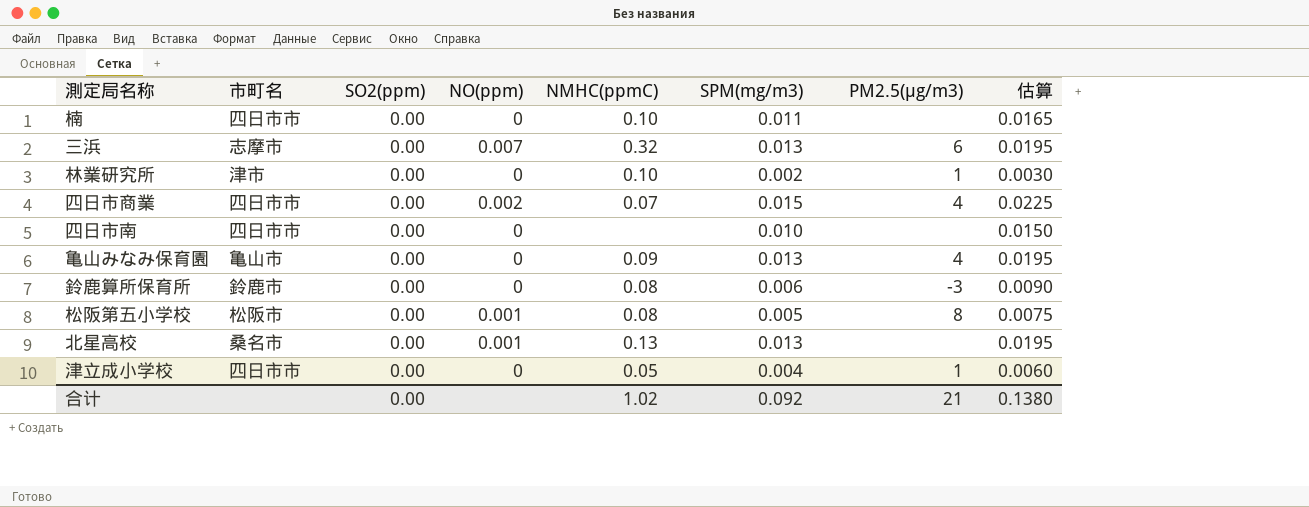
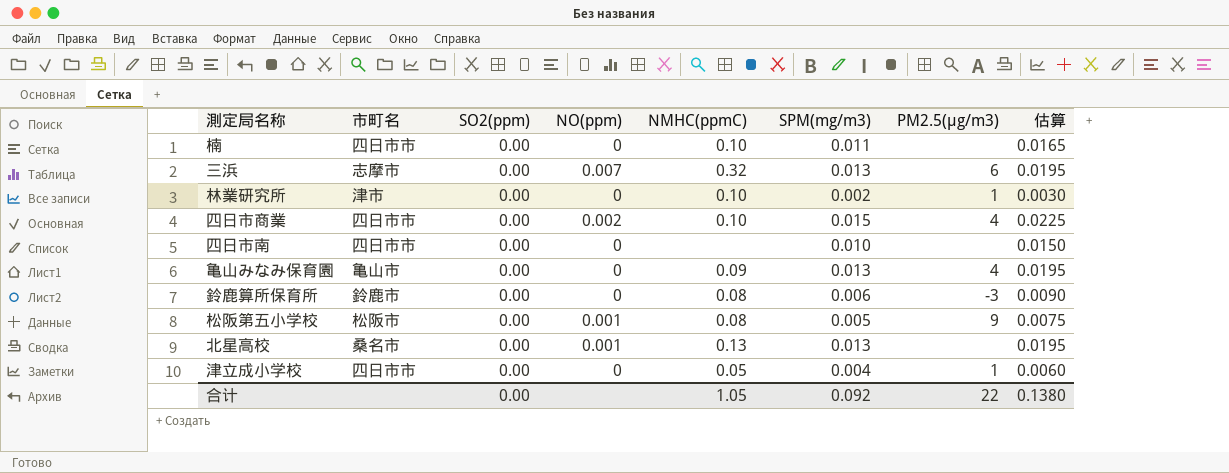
四日市商業 | NMHC(ppmC): 0.07 -> 0.10
松阪第五小学校 | PM2.5(μg/m3): 8 -> 9
合计 | NMHC(ppmC): 1.02 -> 1.05
合计 | PM2.5(μg/m3): 21 -> 22

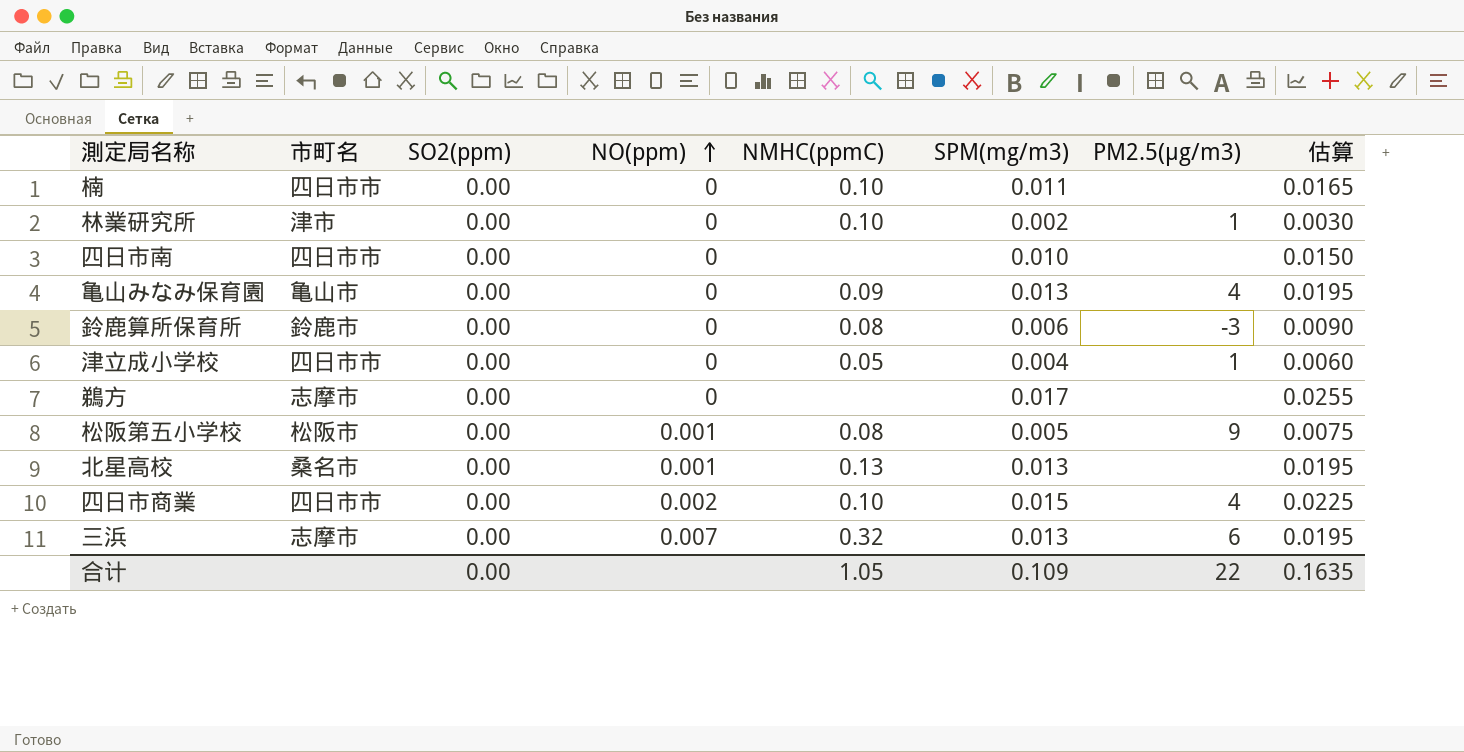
row order: none -> NO(ppm) ascending
row 鵜方: none -> 志摩市 | 0.00 | 0 | none | 0.017 | none | 0.0255
合计 | SPM(mg/m3): 0.092 -> 0.109
合计 | 估算: 0.1380 -> 0.1635

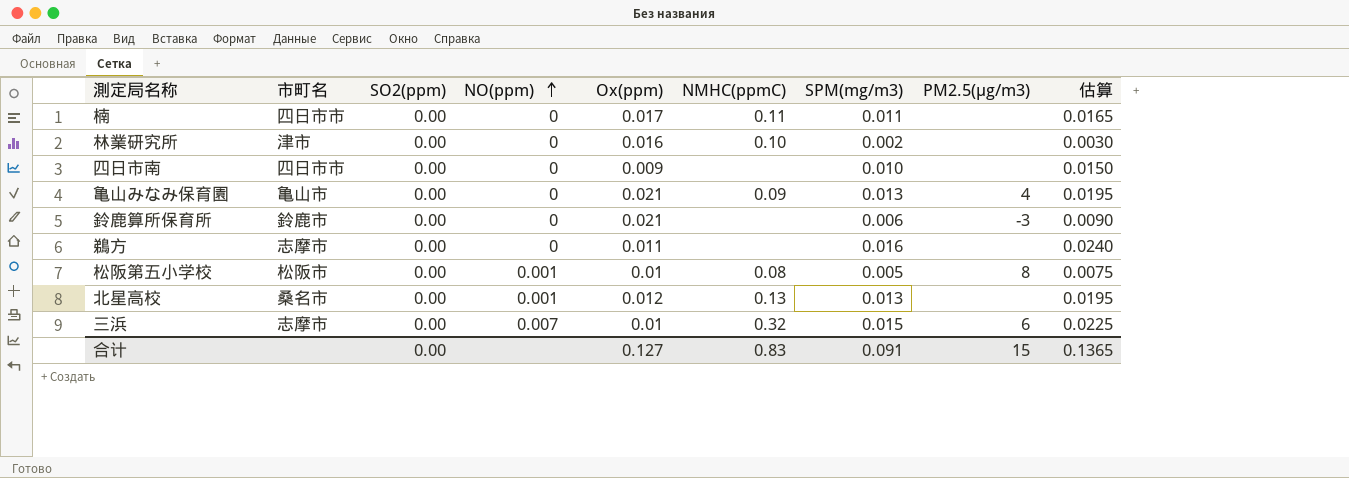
column Ox(ppm) | position: none -> 5
row 津立成小学校: 四日市市 | 0.00 | 0 | 0.05 | 0.004 | 1 | 0.0060 -> none
row 四日市商業: 四日市市 | 0.00 | 0.002 | 0.10 | 0.015 | 4 | 0.0225 -> none
楠 | NMHC(ppmC): 0.10 -> 0.11
林業研究所 | PM2.5(μg/m3): 1 -> none
鈴鹿算所保育所 | NMHC(ppmC): 0.08 -> none
鵜方 | SPM(mg/m3): 0.017 -> 0.016
鵜方 | 估算: 0.0255 -> 0.0240
松阪第五小学校 | PM2.5(μg/m3): 9 -> 8
三浜 | SPM(mg/m3): 0.013 -> 0.015
三浜 | 估算: 0.0195 -> 0.0225
合计 | NMHC(ppmC): 1.05 -> 0.83
合计 | SPM(mg/m3): 0.109 -> 0.091
合计 | PM2.5(μg/m3): 22 -> 15
合计 | 估算: 0.1635 -> 0.1365

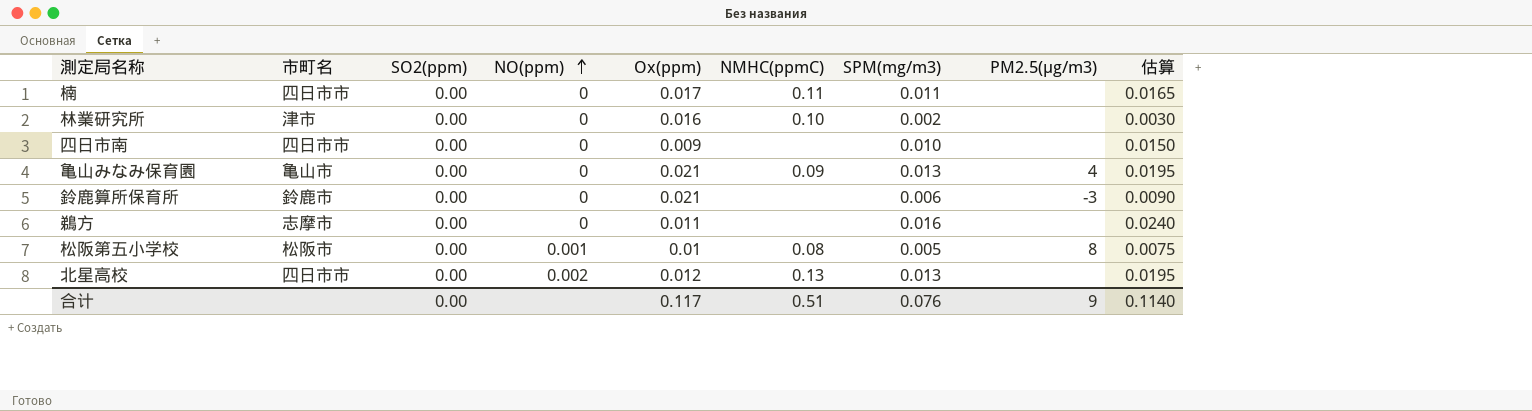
row 三浜: 志摩市 | 0.00 | 0.007 | 0.01 | 0.32 | 0.015 | 6 | 0.0225 -> none
北星高校 | 市町名: 桑名市 -> 四日市市
北星高校 | NO(ppm): 0.001 -> 0.002
合计 | Ox(ppm): 0.127 -> 0.117
合计 | NMHC(ppmC): 0.83 -> 0.51
合计 | SPM(mg/m3): 0.091 -> 0.076
合计 | PM2.5(μg/m3): 15 -> 9
合计 | 估算: 0.1365 -> 0.1140

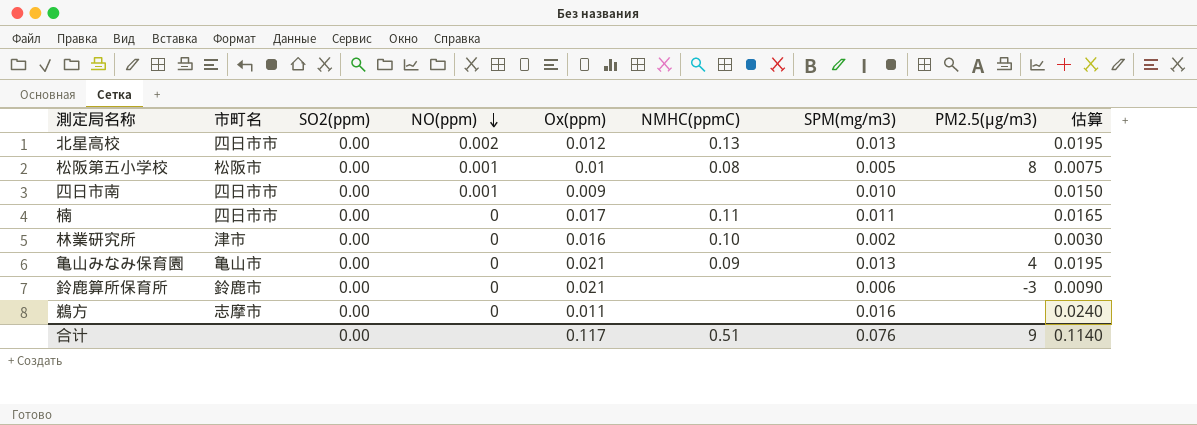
row order: NO(ppm) ascending -> NO(ppm) descending
四日市南 | NO(ppm): 0 -> 0.001

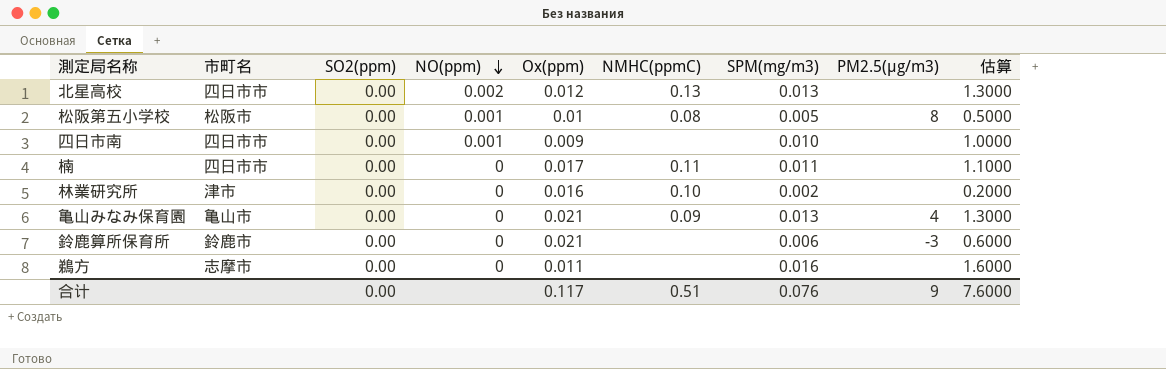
column 估算 | formula: [SPM(mg/m3)] * 1.5 -> [SPM(mg/m3)] * 100
合计 | 估算: 0.1140 -> 7.6000

